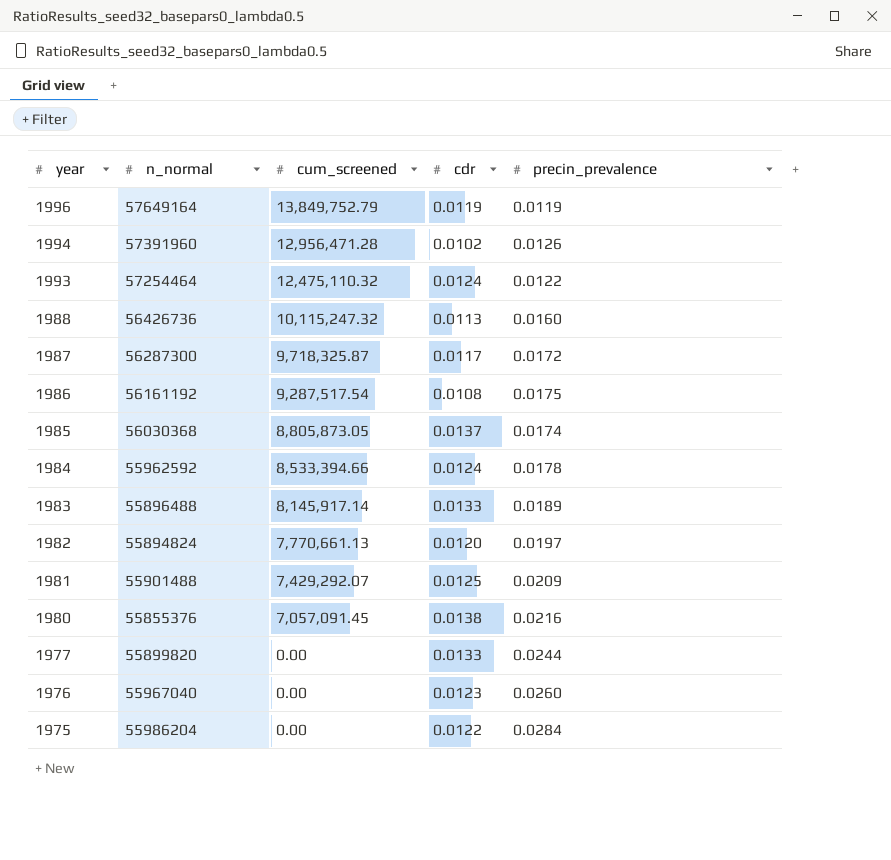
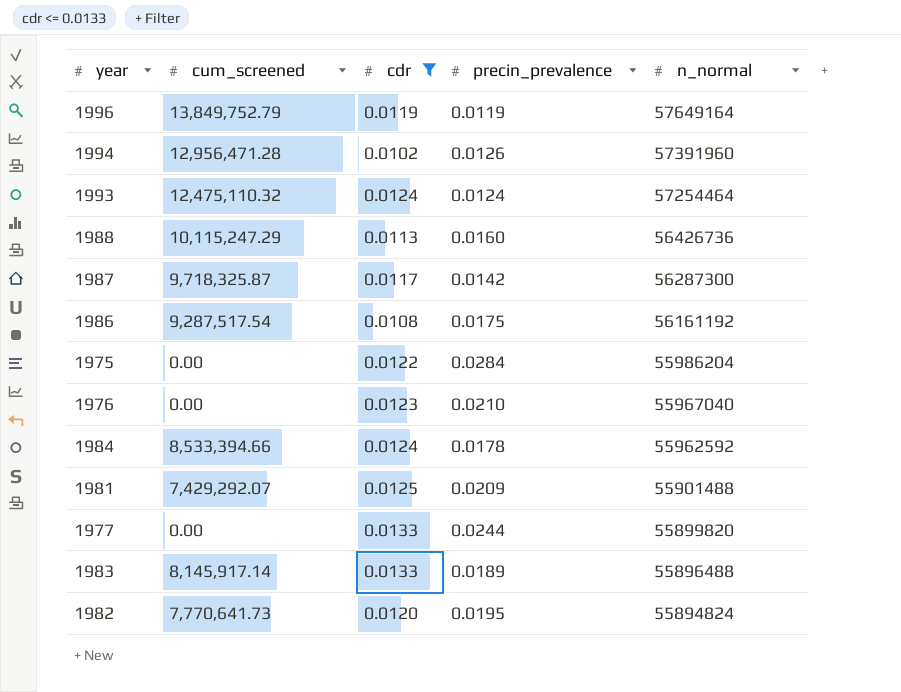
filter: none -> cdr <= 0.0133
row order: year descending -> n_normal descending
column n_normal | position: 2 -> 5
1993 | precin_prevalence: 0.0122 -> 0.0124
1988 | cum_screened: 10,115,247.32 -> 10,115,247.29
1987 | precin_prevalence: 0.0172 -> 0.0142
1976 | precin_prevalence: 0.0260 -> 0.0210
1982 | cum_screened: 7,770,661.13 -> 7,770,641.73
1982 | precin_prevalence: 0.0197 -> 0.0195

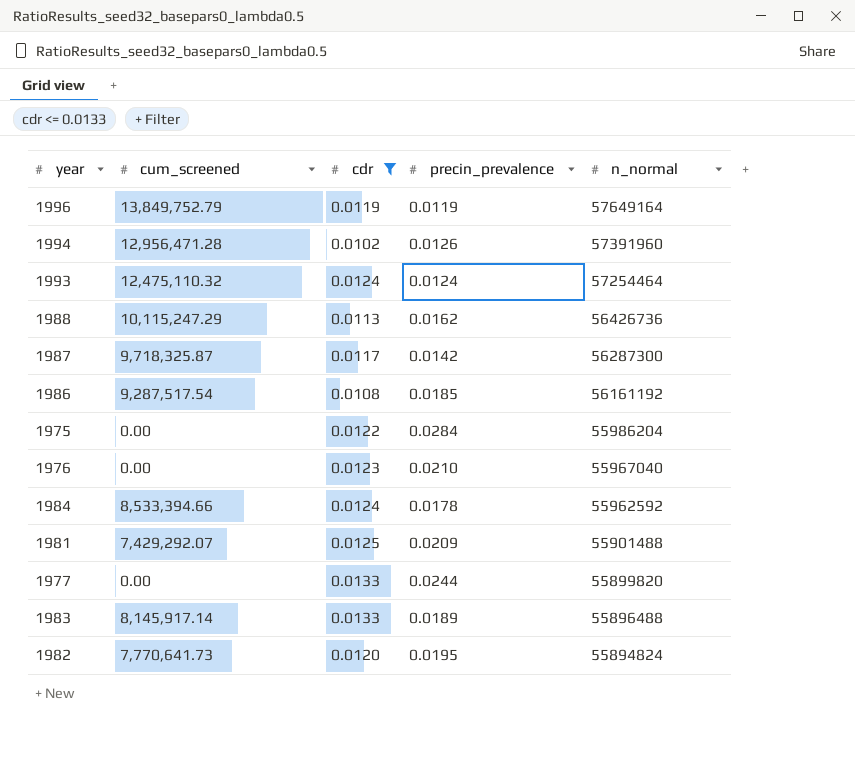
1988 | precin_prevalence: 0.0160 -> 0.0162
1986 | precin_prevalence: 0.0175 -> 0.0185

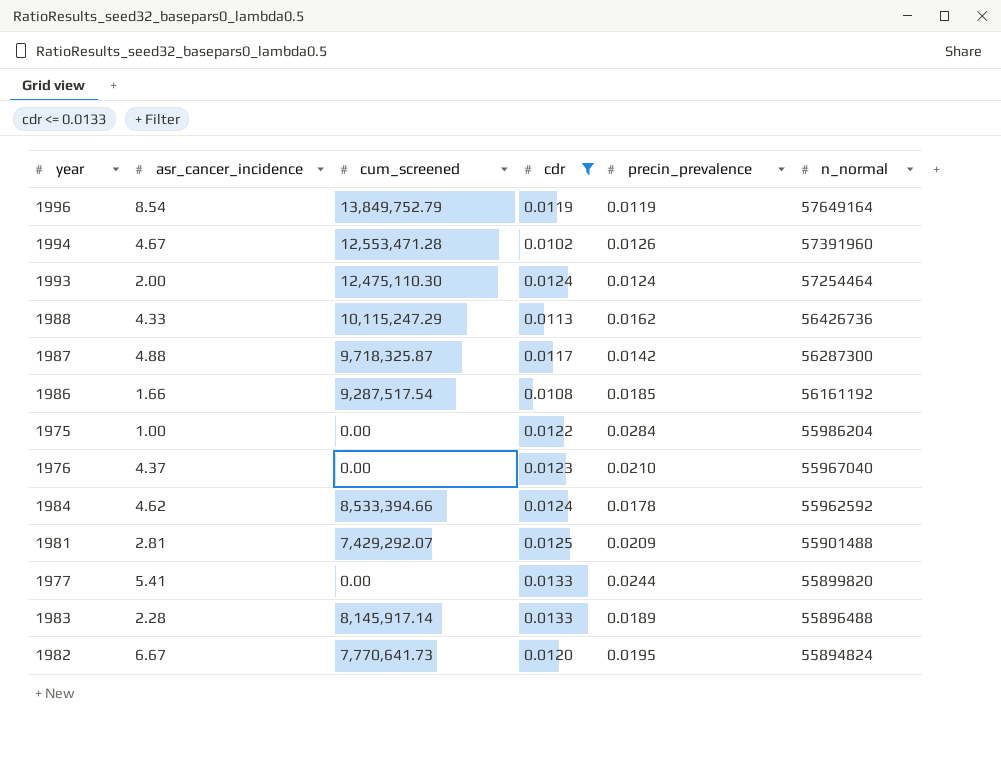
column asr_cancer_incidence | position: none -> 2
1994 | cum_screened: 12,956,471.28 -> 12,553,471.28
1993 | cum_screened: 12,475,110.32 -> 12,475,110.30

